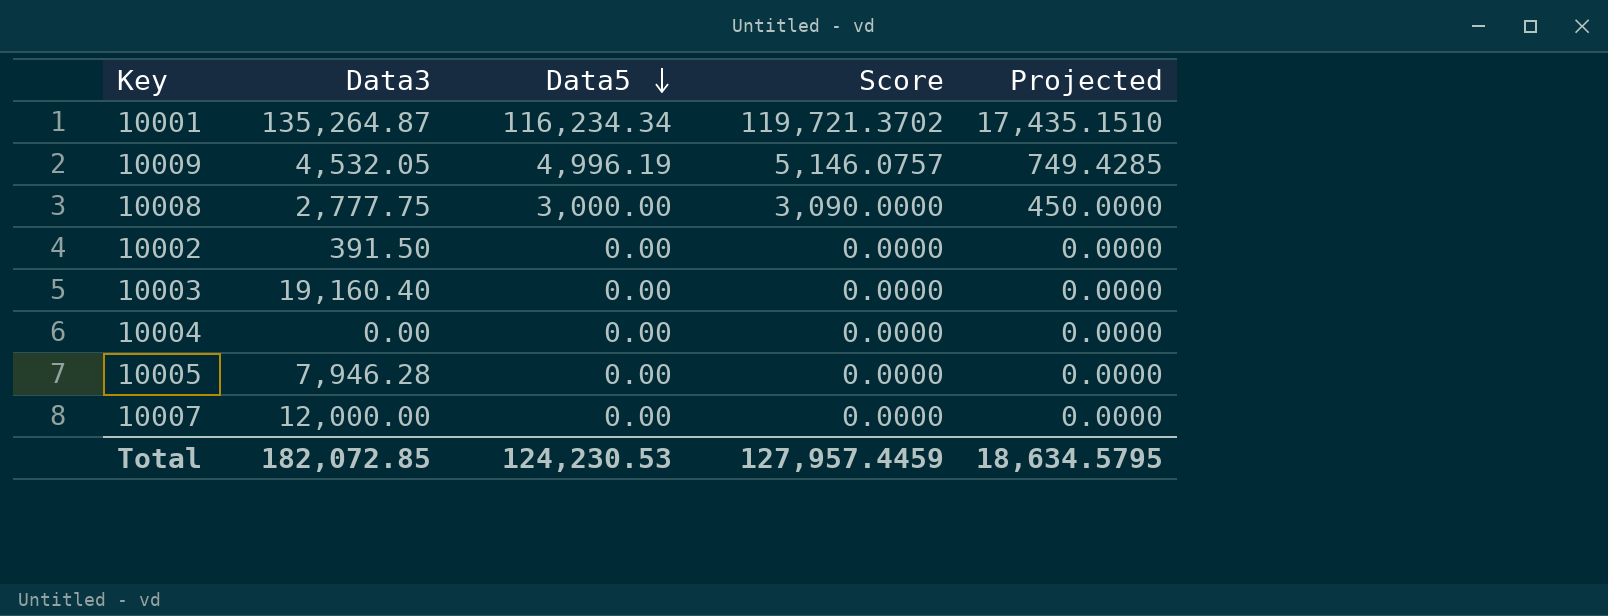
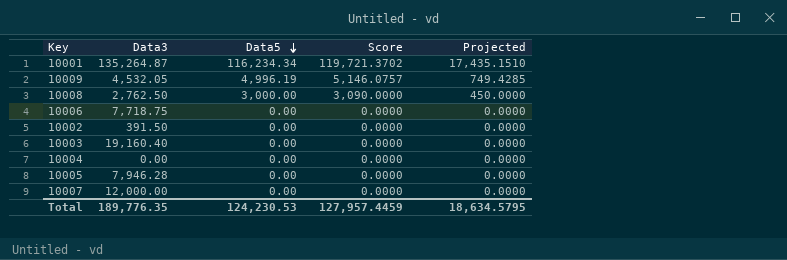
10008 | Data3: 2,777.75 -> 2,762.50
row 10006: none -> 7,718.75 | 0.00 | 0.0000 | 0.0000
Total | Data3: 182,072.85 -> 189,776.35

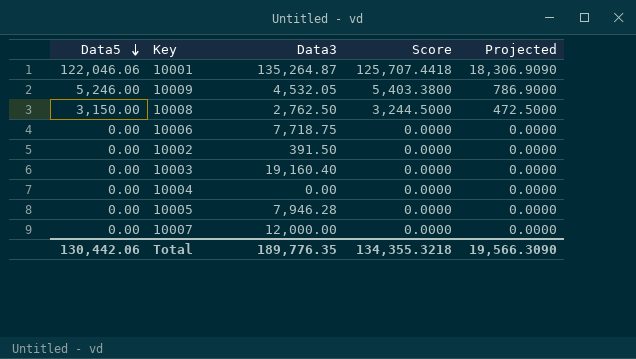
column Data5 | position: 3 -> 1
10001 | Data5: 116,234.34 -> 122,046.06
10001 | Score: 119,721.3702 -> 125,707.4418
10001 | Projected: 17,435.1510 -> 18,306.9090
10009 | Data5: 4,996.19 -> 5,246.00
10009 | Score: 5,146.0757 -> 5,403.3800
10009 | Projected: 749.4285 -> 786.9000
10008 | Data5: 3,000.00 -> 3,150.00
10008 | Score: 3,090.0000 -> 3,244.5000
10008 | Projected: 450.0000 -> 472.5000
Total | Data5: 124,230.53 -> 130,442.06
Total | Score: 127,957.4459 -> 134,355.3218
Total | Projected: 18,634.5795 -> 19,566.3090

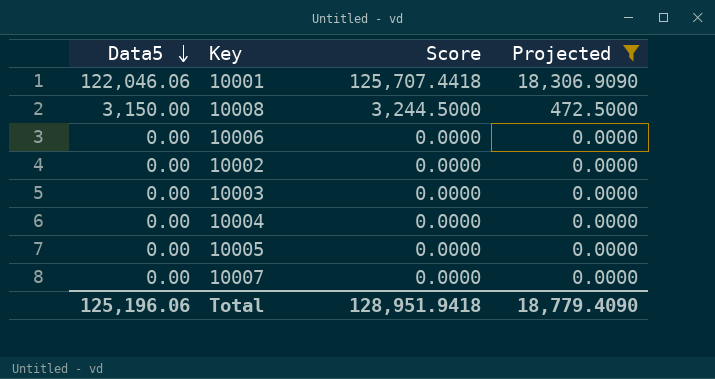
filter: none -> Projected != 786.9000
column Data3 | position: 3 -> none
Total | Data5: 130,442.06 -> 125,196.06
Total | Score: 134,355.3218 -> 128,951.9418
Total | Projected: 19,566.3090 -> 18,779.4090

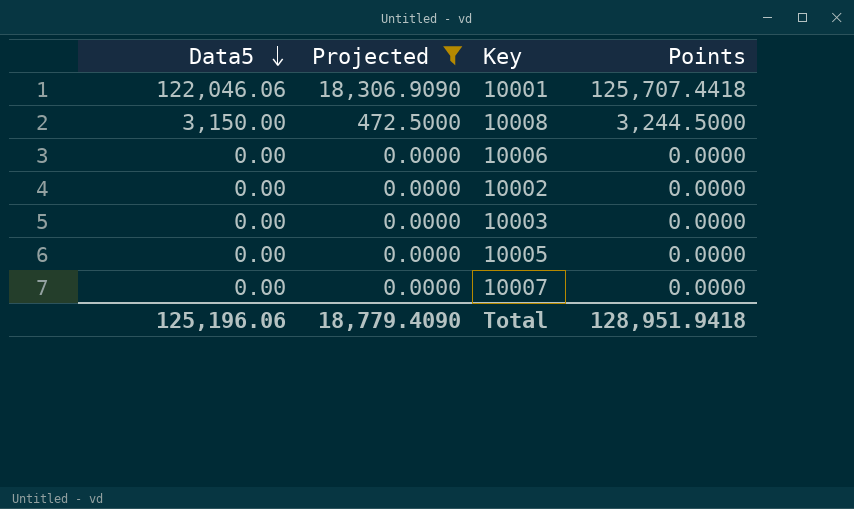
column Projected | position: 4 -> 2
column name: Score -> Points
row 10004: 0.00 | 0.0000 | 0.0000 -> none

